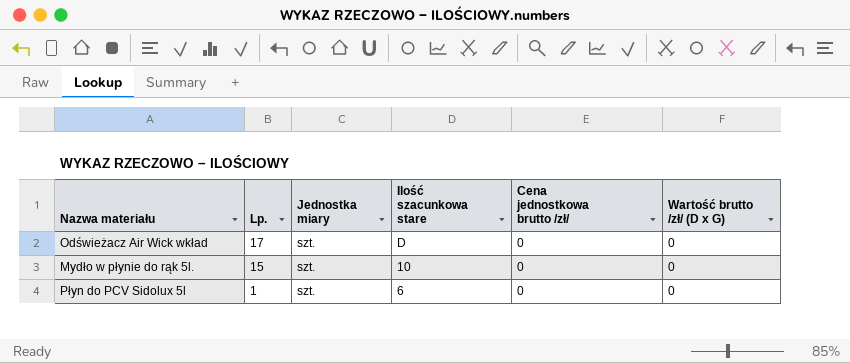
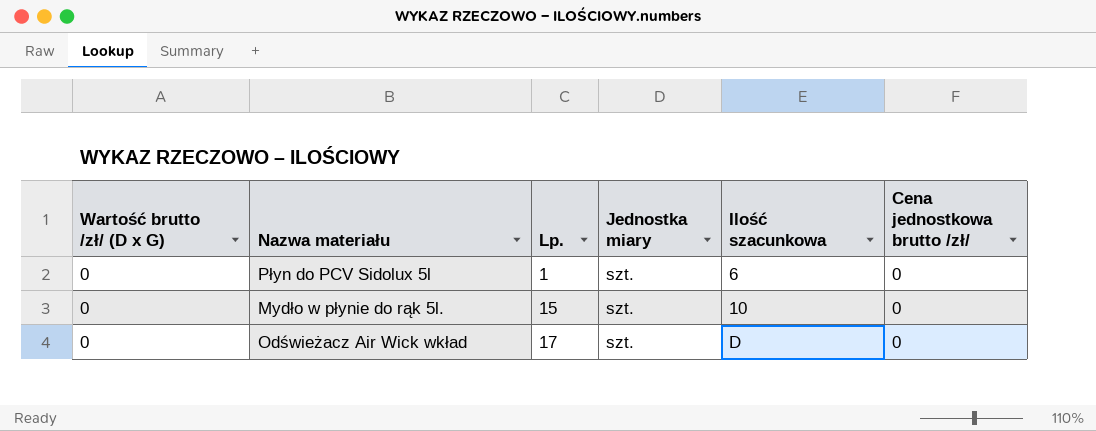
row order: Lp. descending -> Lp. ascending
column Wartość brutto /zł/ (D x G) | position: 6 -> 1
column name: Ilość szacunkowa stare -> Ilość szacunkowa

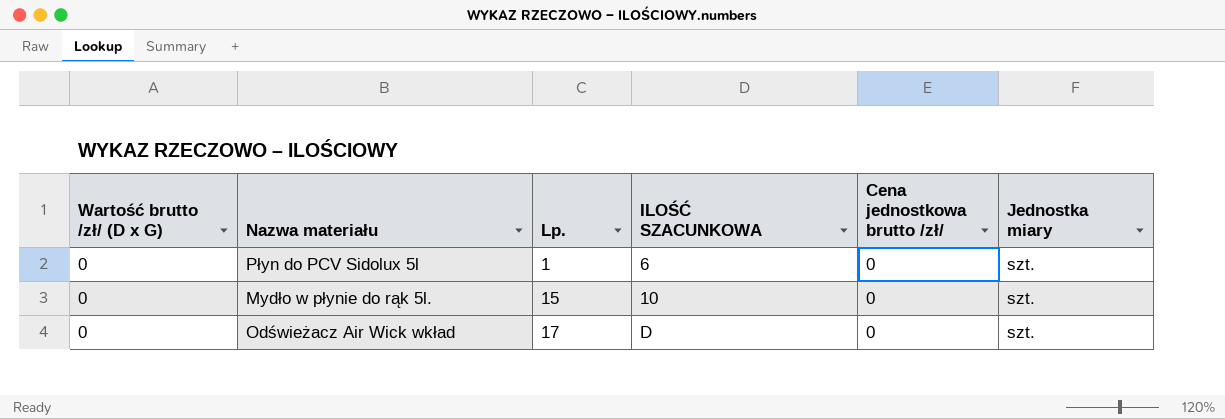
column name: Ilość szacunkowa -> ILOŚĆ SZACUNKOWA
column Jednostka miary | position: 4 -> 6

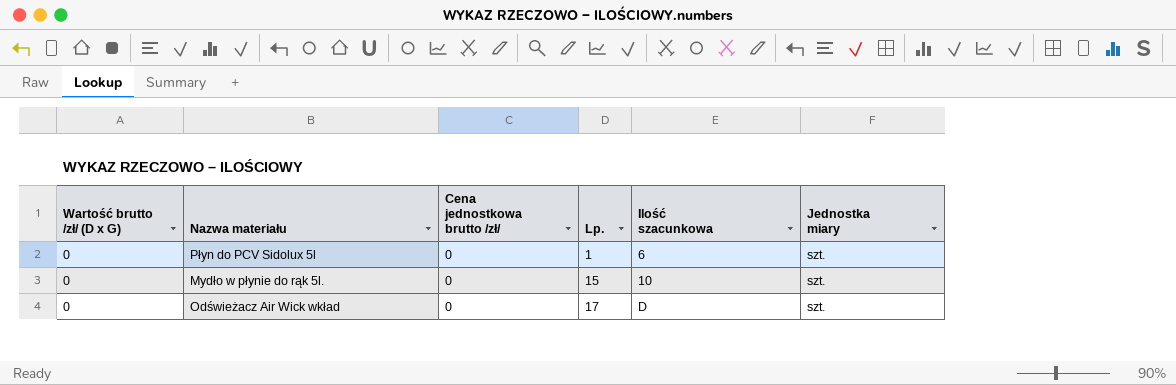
column Cena jednostkowa brutto /zł/ | position: 5 -> 3
column name: ILOŚĆ SZACUNKOWA -> Ilość szacunkowa

